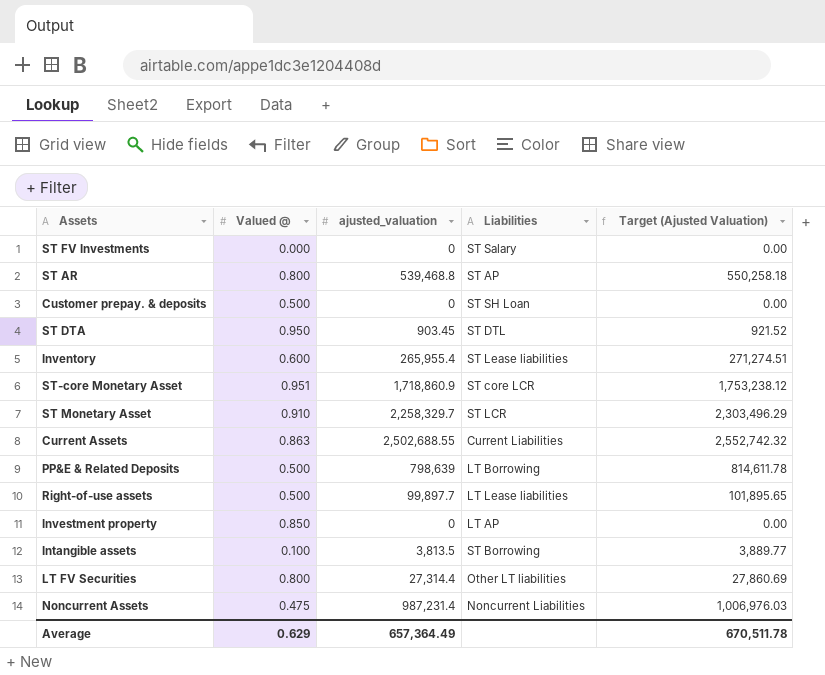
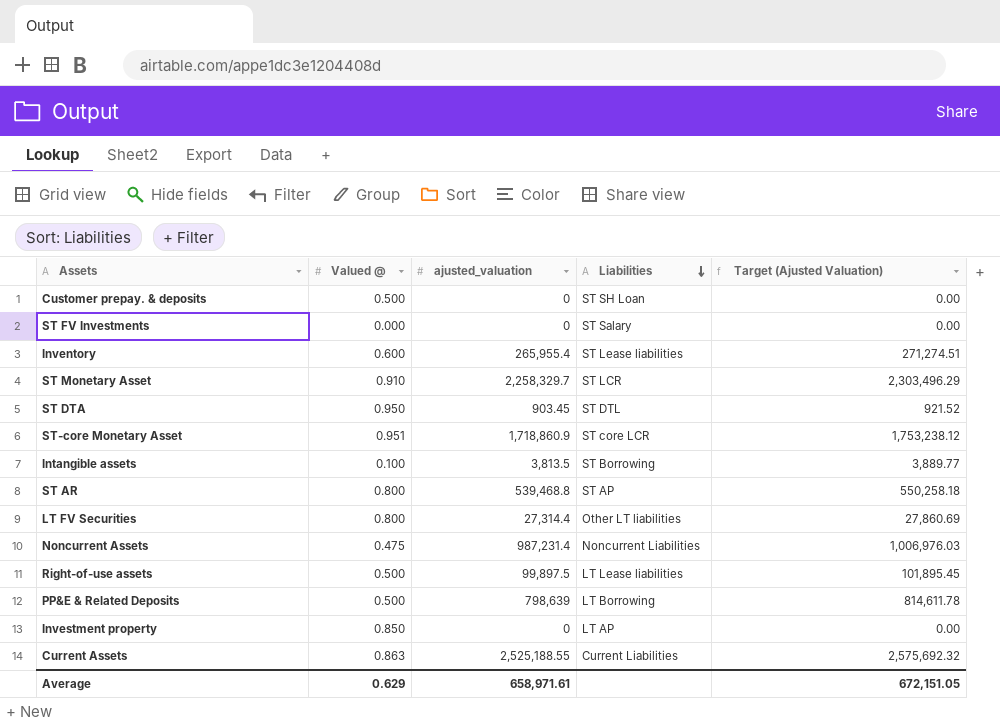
row order: none -> Liabilities descending
Right-of-use assets | ajusted_valuation: 99,897.7 -> 99,897.5
Right-of-use assets | Target (Ajusted Valuation): 101,895.65 -> 101,895.45
Current Assets | ajusted_valuation: 2,502,688.55 -> 2,525,188.55
Current Assets | Target (Ajusted Valuation): 2,552,742.32 -> 2,575,692.32
Average | ajusted_valuation: 657,364.49 -> 658,971.61
Average | Target (Ajusted Valuation): 670,511.78 -> 672,151.05

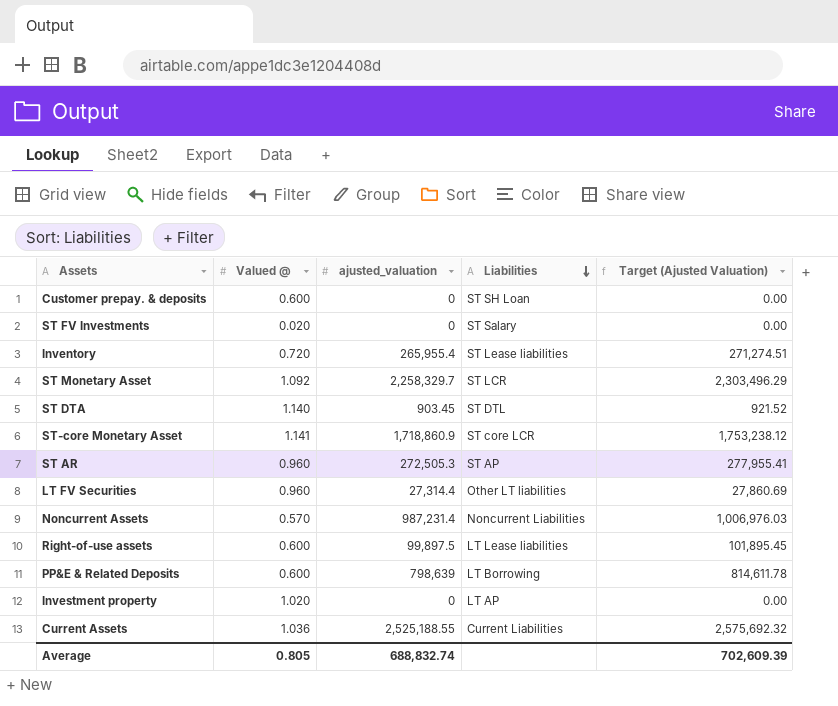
row Intangible assets: 0.100 | 3,813.5 | ST Borrowing | 3,889.77 -> none
Customer prepay. & deposits | Valued @: 0.500 -> 0.600
ST FV Investments | Valued @: 0.000 -> 0.020
Inventory | Valued @: 0.600 -> 0.720
ST Monetary Asset | Valued @: 0.910 -> 1.092
ST DTA | Valued @: 0.950 -> 1.140
ST-core Monetary Asset | Valued @: 0.951 -> 1.141
ST AR | Valued @: 0.800 -> 0.960
ST AR | ajusted_valuation: 539,468.8 -> 272,505.3
ST AR | Target (Ajusted Valuation): 550,258.18 -> 277,955.41
LT FV Securities | Valued @: 0.800 -> 0.960
Noncurrent Assets | Valued @: 0.475 -> 0.570
Right-of-use assets | Valued @: 0.500 -> 0.600
PP&E & Related Deposits | Valued @: 0.500 -> 0.600
Investment property | Valued @: 0.850 -> 1.020
Current Assets | Valued @: 0.863 -> 1.036
Average | Valued @: 0.629 -> 0.805
Average | ajusted_valuation: 658,971.61 -> 688,832.74
Average | Target (Ajusted Valuation): 672,151.05 -> 702,609.39

